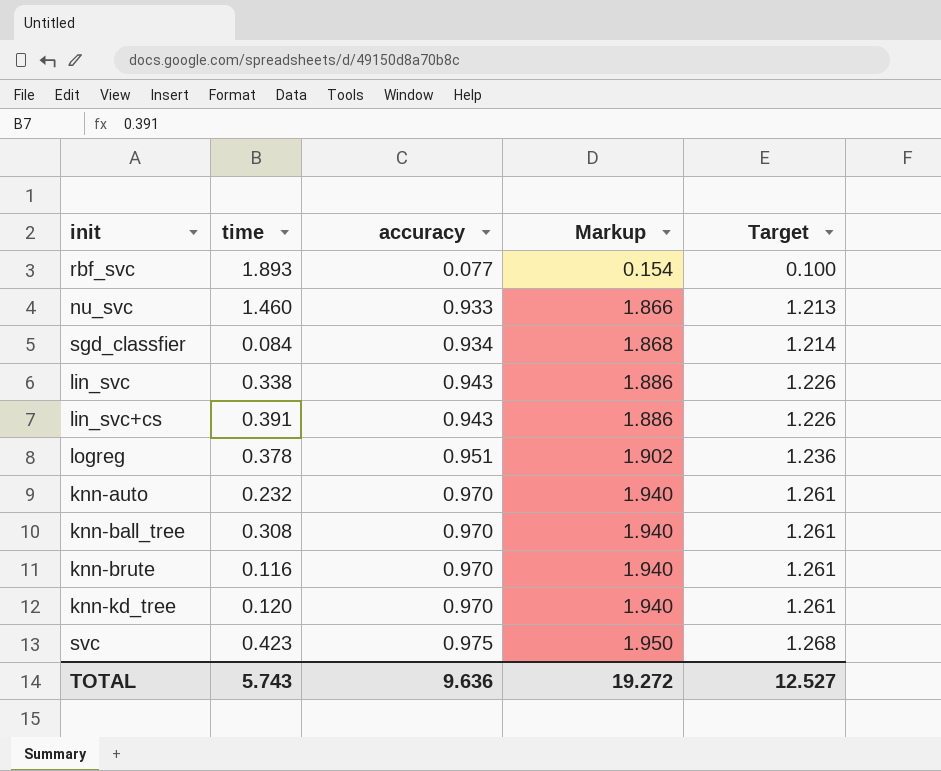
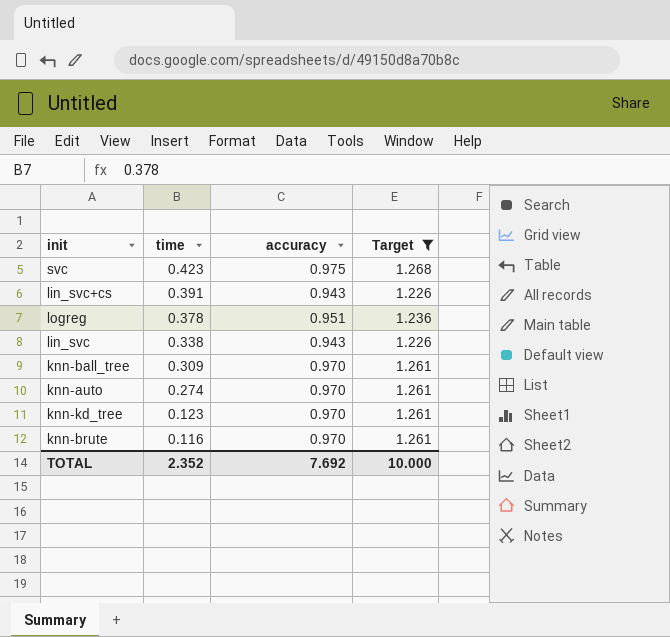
filter: none -> Target >= 1.226
row order: accuracy ascending -> time descending
column Markup | formula: [accuracy] * 2 -> none
knn-ball_tree | time: 0.308 -> 0.309
knn-auto | time: 0.232 -> 0.274
knn-kd_tree | time: 0.120 -> 0.123
TOTAL | time: 5.743 -> 2.352
TOTAL | accuracy: 9.636 -> 7.692
TOTAL | Target: 12.527 -> 10.000

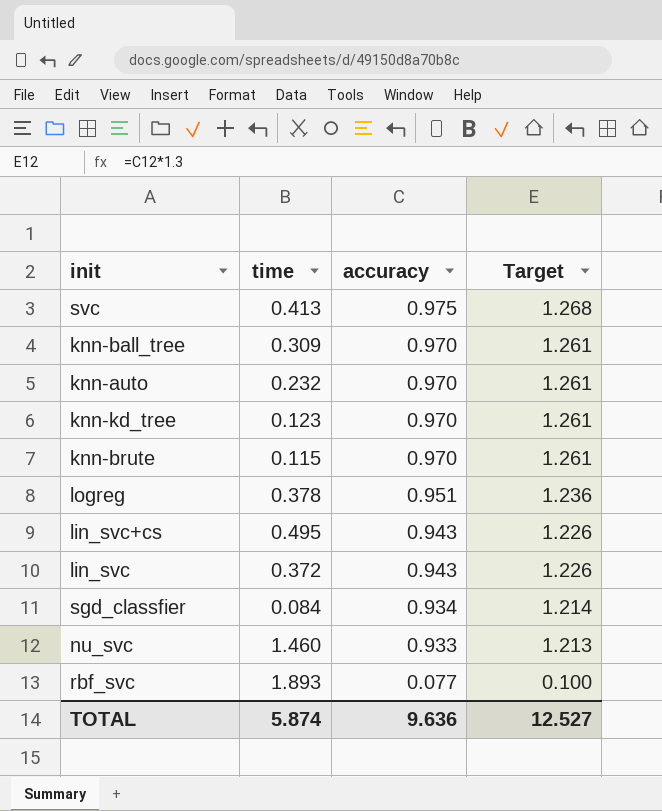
filter: Target >= 1.226 -> none
row order: time descending -> accuracy descending
svc | time: 0.423 -> 0.413
knn-auto | time: 0.274 -> 0.232
knn-brute | time: 0.116 -> 0.115
lin_svc+cs | time: 0.391 -> 0.495
lin_svc | time: 0.338 -> 0.372
TOTAL | time: 2.352 -> 5.874
TOTAL | accuracy: 7.692 -> 9.636
TOTAL | Target: 10.000 -> 12.527

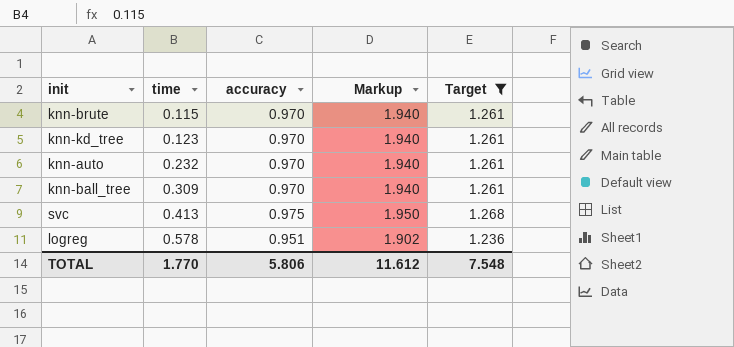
filter: none -> Target >= 1.236
row order: accuracy descending -> time ascending
column Markup | formula: none -> [accuracy] * 2
logreg | time: 0.378 -> 0.578
TOTAL | time: 5.874 -> 1.770
TOTAL | accuracy: 9.636 -> 5.806
TOTAL | Target: 12.527 -> 7.548

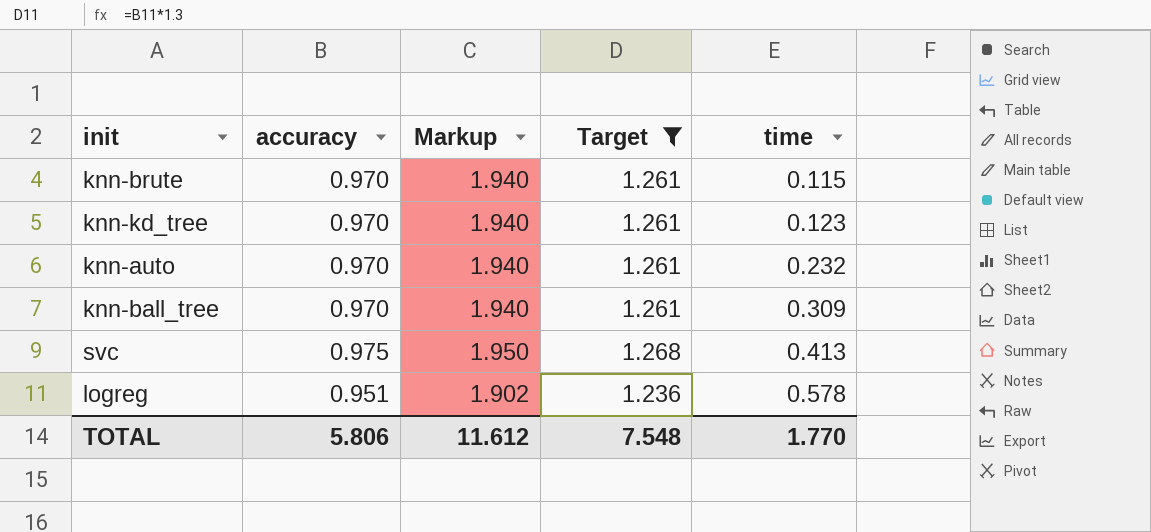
column time | position: 2 -> 5

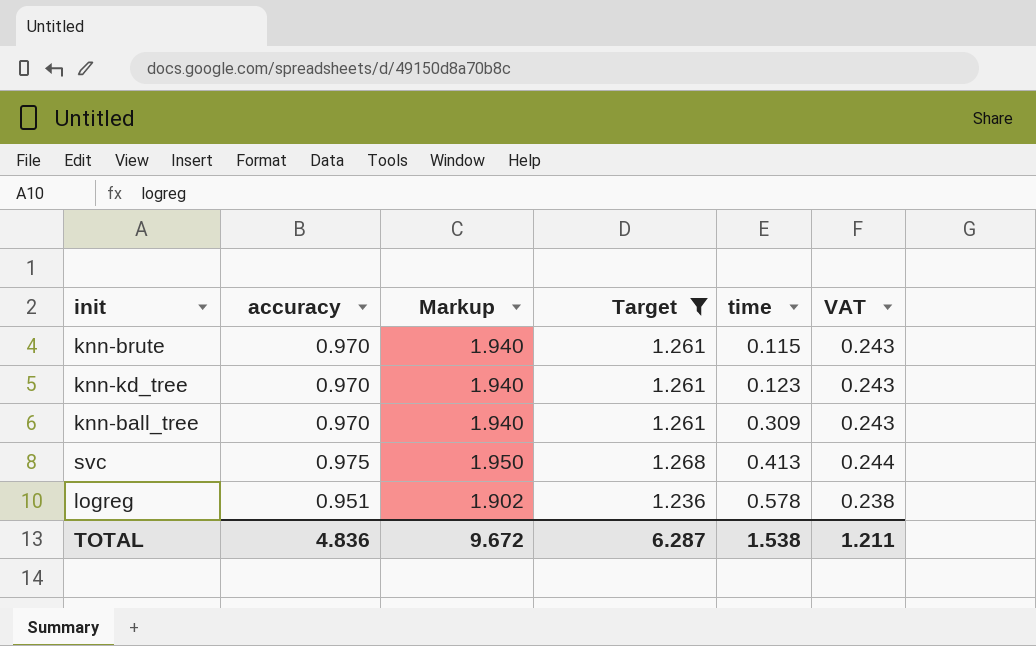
column VAT | formula: none -> [accuracy] * 0.25
row knn-auto: 0.970 | 1.940 | 1.261 | 0.232 -> none
TOTAL | accuracy: 5.806 -> 4.836
TOTAL | Markup: 11.612 -> 9.672
TOTAL | Target: 7.548 -> 6.287
TOTAL | time: 1.770 -> 1.538

